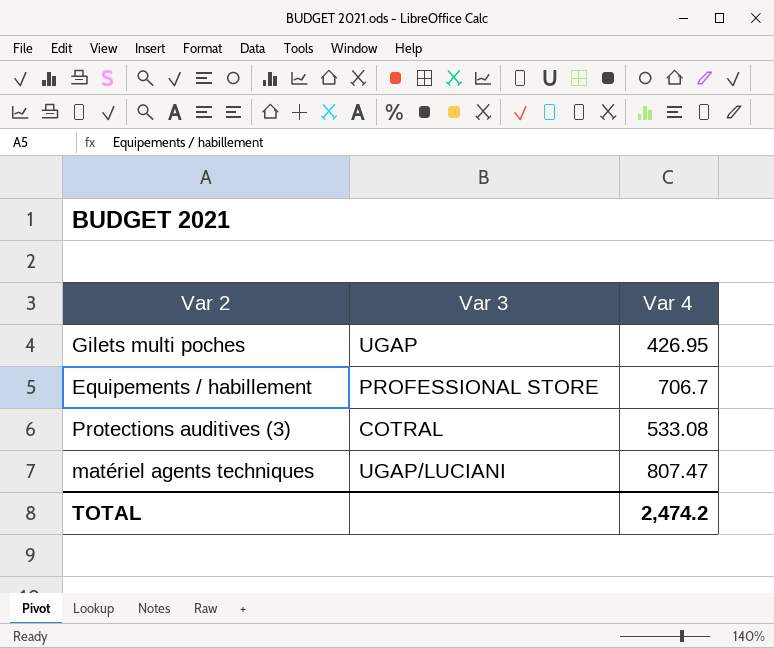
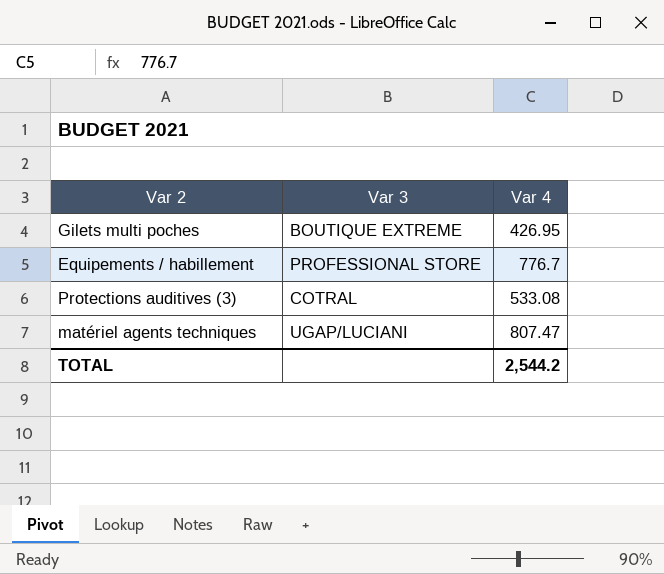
Gilets multi poches | Var 3: UGAP -> BOUTIQUE EXTREME
Equipements / habillement | Var 4: 706.7 -> 776.7
TOTAL | Var 4: 2,474.2 -> 2,544.2

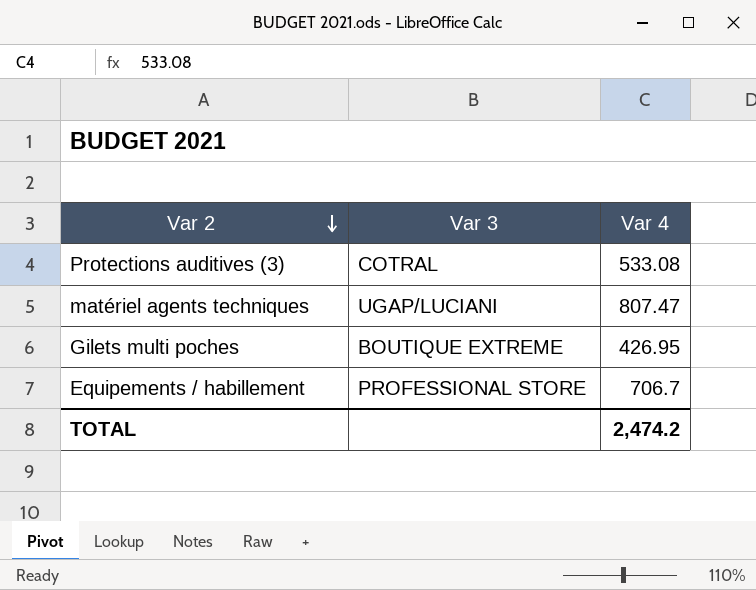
row order: none -> Var 2 descending
Equipements / habillement | Var 4: 776.7 -> 706.7
TOTAL | Var 4: 2,544.2 -> 2,474.2

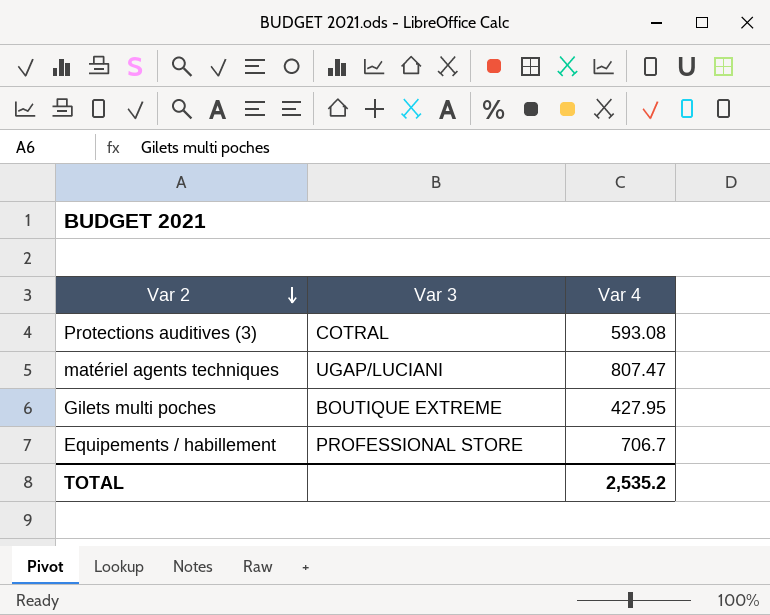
Protections auditives (3) | Var 4: 533.08 -> 593.08
Gilets multi poches | Var 4: 426.95 -> 427.95
TOTAL | Var 4: 2,474.2 -> 2,535.2

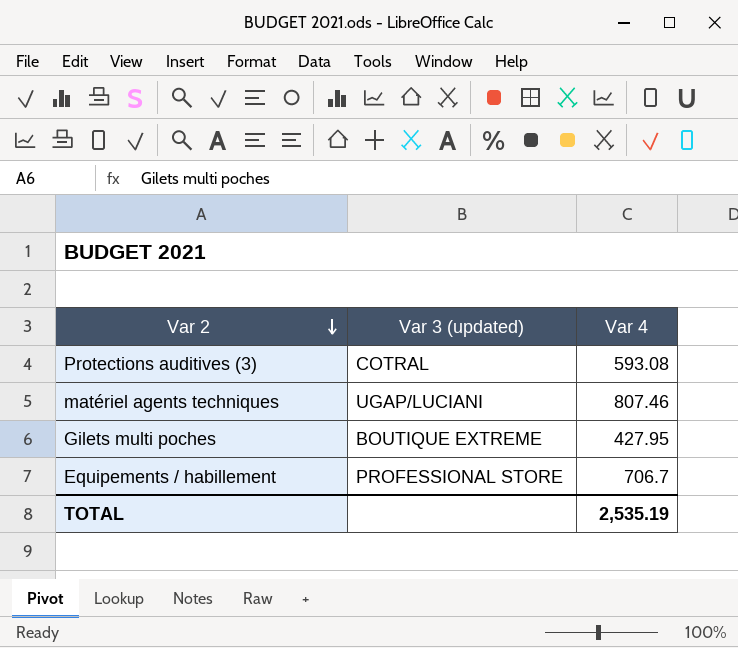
column name: Var 3 -> Var 3 (updated)
matériel agents techniques | Var 4: 807.47 -> 807.46
TOTAL | Var 4: 2,535.2 -> 2,535.19

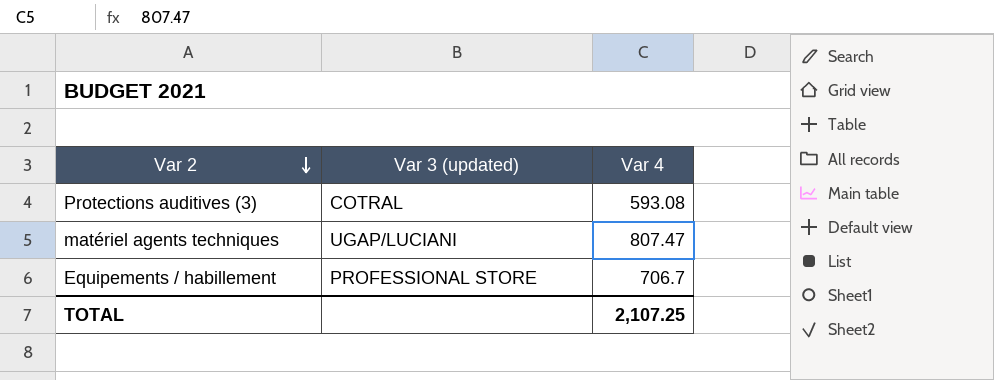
row Gilets multi poches: BOUTIQUE EXTREME | 427.95 -> none
matériel agents techniques | Var 4: 807.46 -> 807.47
TOTAL | Var 4: 2,535.19 -> 2,107.25

